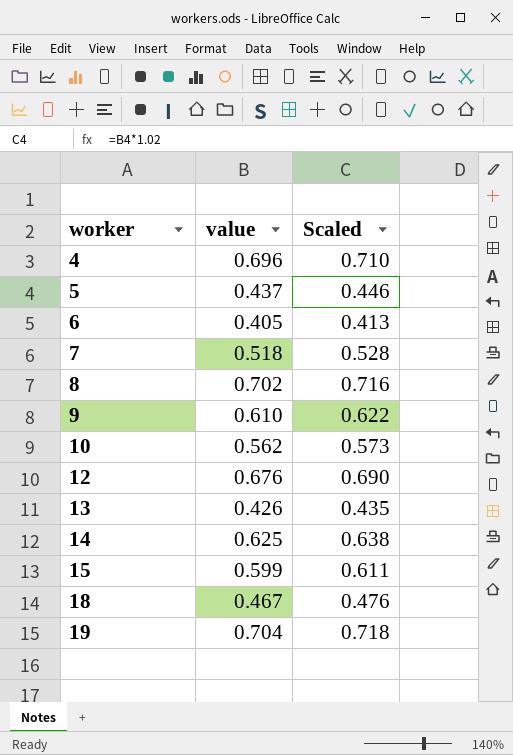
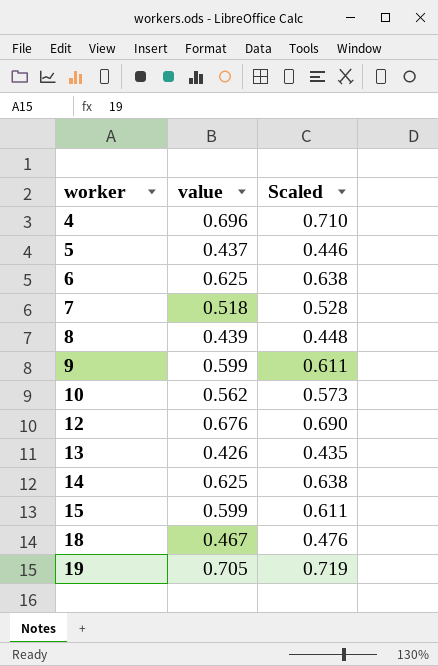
6 | value: 0.405 -> 0.625
6 | Scaled: 0.413 -> 0.638
8 | value: 0.702 -> 0.439
8 | Scaled: 0.716 -> 0.448
9 | value: 0.610 -> 0.599
9 | Scaled: 0.622 -> 0.611
19 | value: 0.704 -> 0.705
19 | Scaled: 0.718 -> 0.719

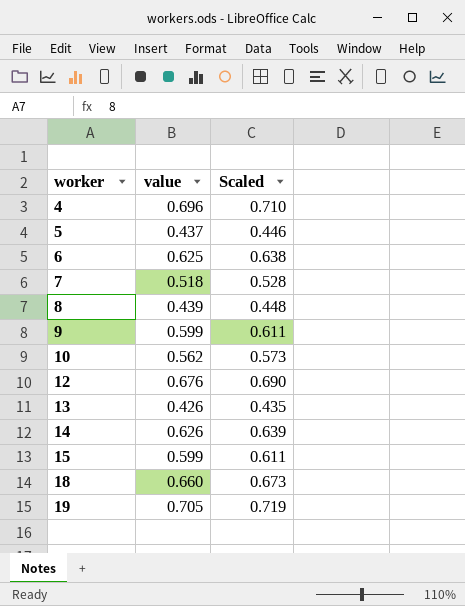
14 | value: 0.625 -> 0.626
14 | Scaled: 0.638 -> 0.639
18 | value: 0.467 -> 0.660
18 | Scaled: 0.476 -> 0.673

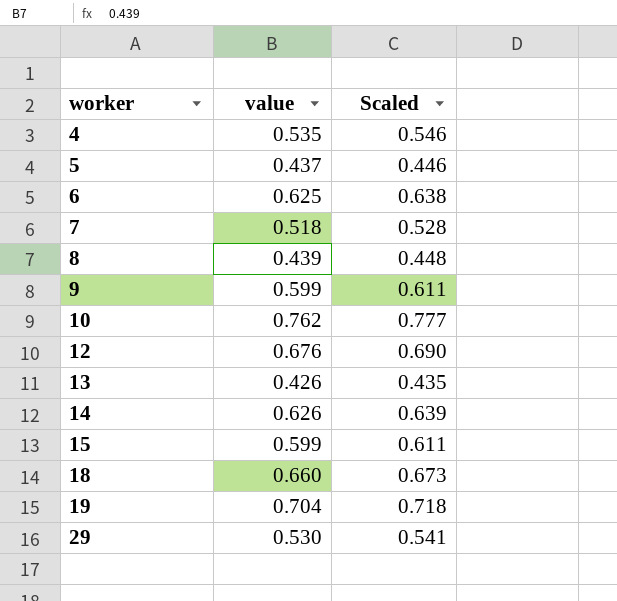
4 | value: 0.696 -> 0.535
4 | Scaled: 0.710 -> 0.546
10 | value: 0.562 -> 0.762
10 | Scaled: 0.573 -> 0.777
19 | value: 0.705 -> 0.704
19 | Scaled: 0.719 -> 0.718
row 29: none -> 0.530 | 0.541

